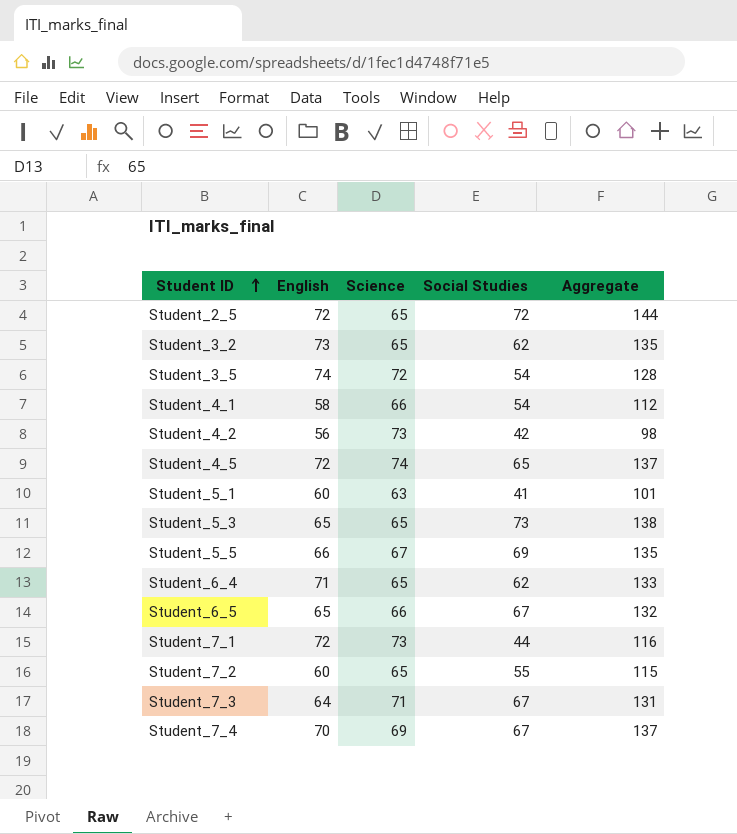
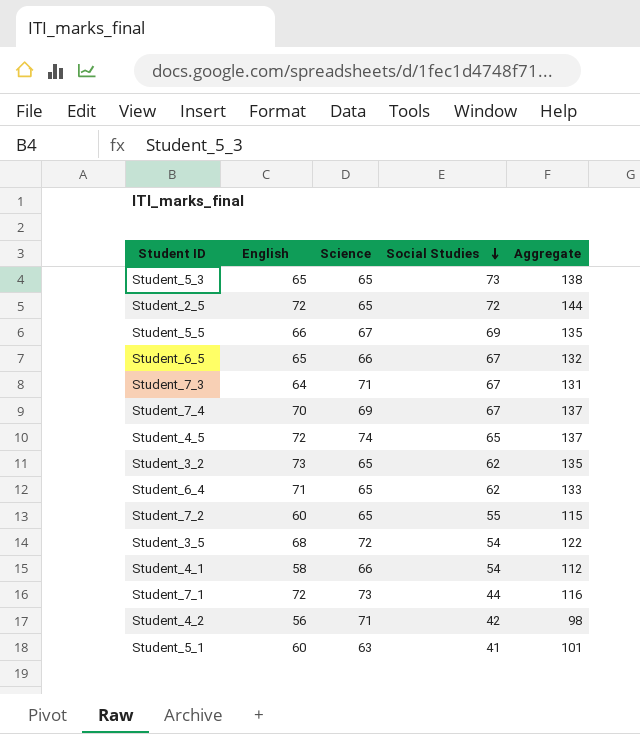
row order: Student ID ascending -> Social Studies descending
Student_3_5 | English: 74 -> 68
Student_3_5 | Aggregate: 128 -> 122
Student_4_2 | Science: 73 -> 71

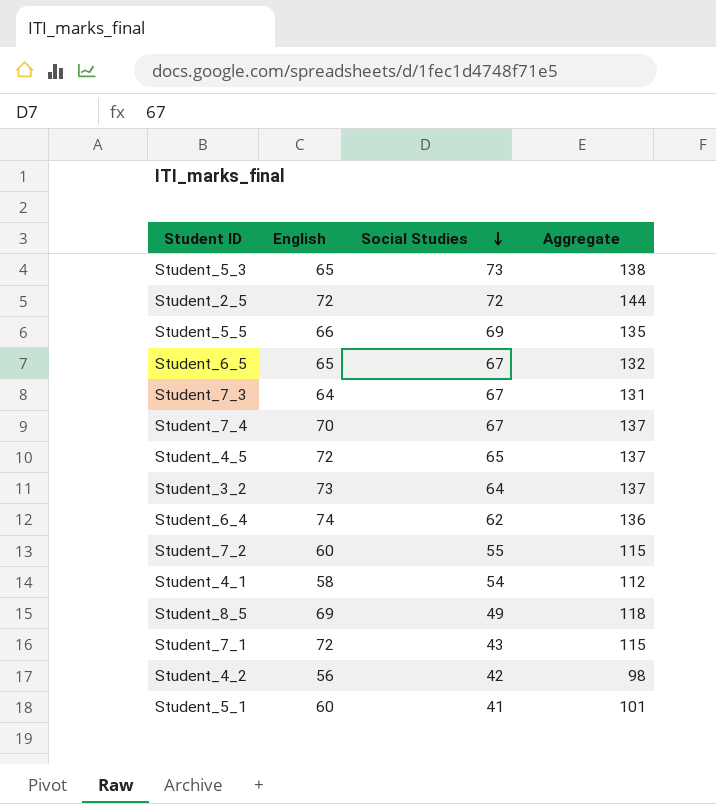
column Science | position: 3 -> none
row Student_3_5: 68 | 72 | 54 | 122 -> none
Student_3_2 | Social Studies: 62 -> 64
Student_3_2 | Aggregate: 135 -> 137
Student_6_4 | English: 71 -> 74
Student_6_4 | Aggregate: 133 -> 136
row Student_8_5: none -> 69 | 49 | 118
Student_7_1 | Social Studies: 44 -> 43
Student_7_1 | Aggregate: 116 -> 115

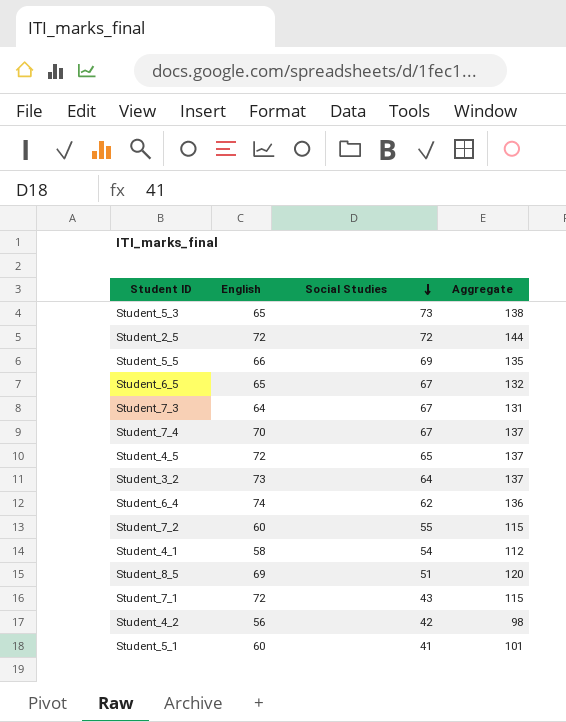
Student_8_5 | Social Studies: 49 -> 51
Student_8_5 | Aggregate: 118 -> 120

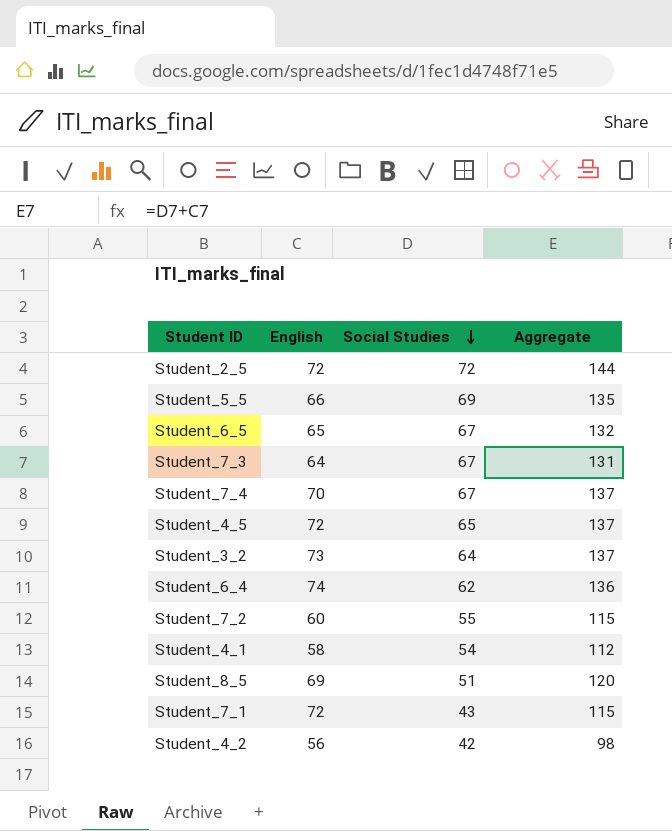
row Student_5_3: 65 | 73 | 138 -> none
row Student_5_1: 60 | 41 | 101 -> none

